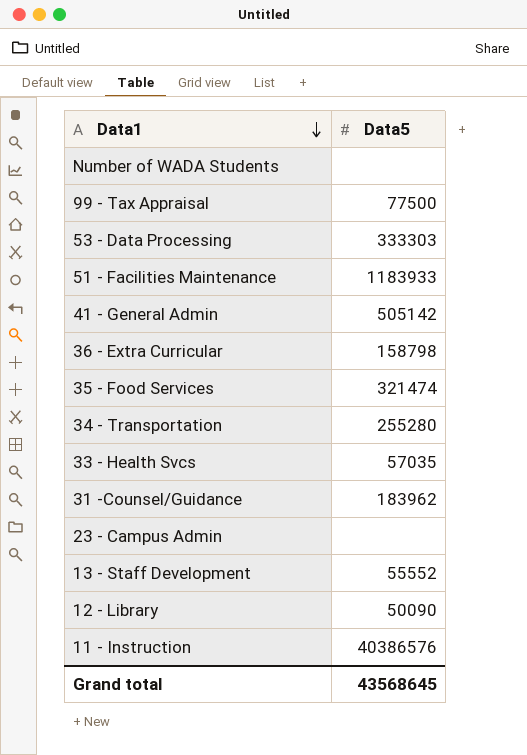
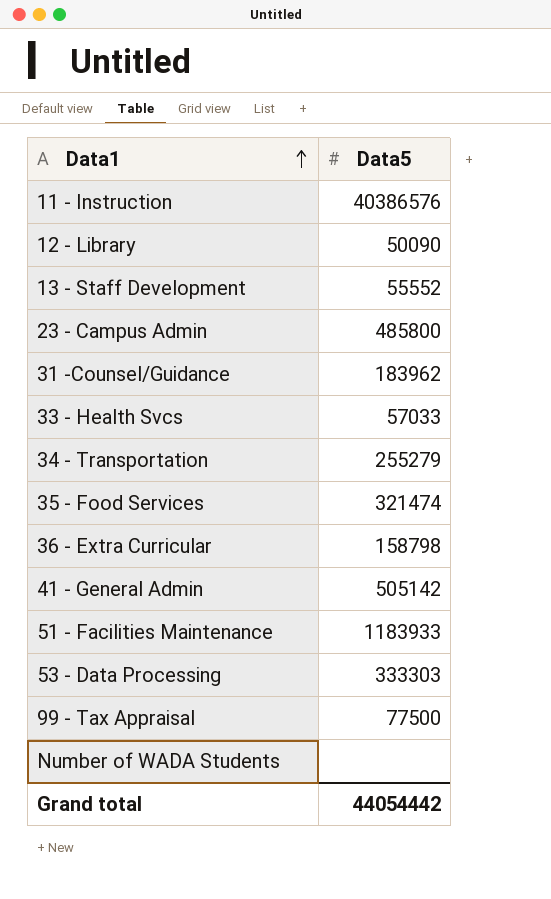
row order: Data1 descending -> Data1 ascending
23 - Campus Admin | Data5: none -> 485800
33 - Health Svcs | Data5: 57035 -> 57033
34 - Transportation | Data5: 255280 -> 255279
Grand total | Data5: 43568645 -> 44054442

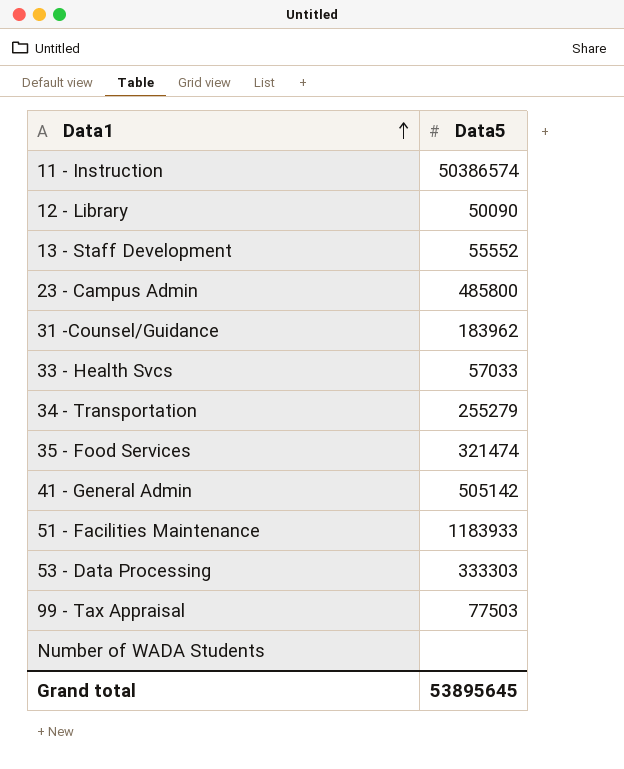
row 36 - Extra Curricular: 158798 -> none
11 - Instruction | Data5: 40386576 -> 50386574
99 - Tax Appraisal | Data5: 77500 -> 77503
Grand total | Data5: 44054442 -> 53895645

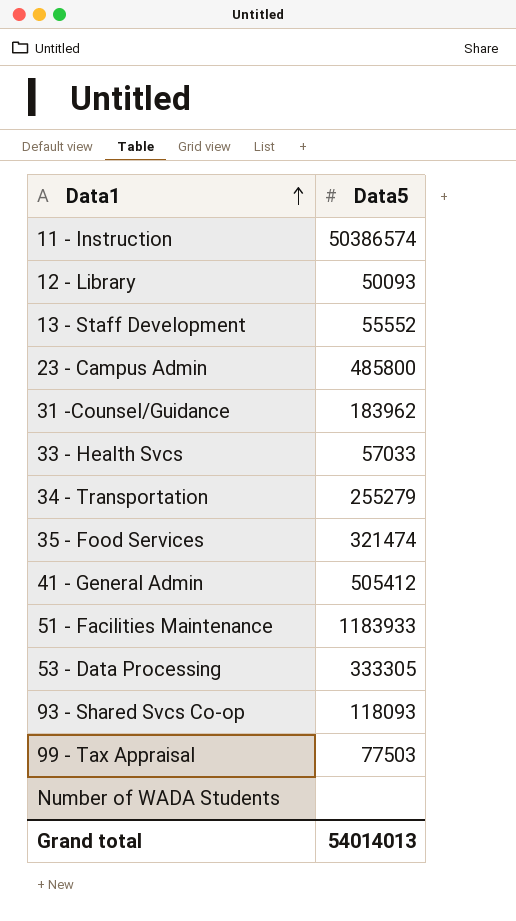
12 - Library | Data5: 50090 -> 50093
41 - General Admin | Data5: 505142 -> 505412
53 - Data Processing | Data5: 333303 -> 333305
row 93 - Shared Svcs Co-op: none -> 118093
Grand total | Data5: 53895645 -> 54014013

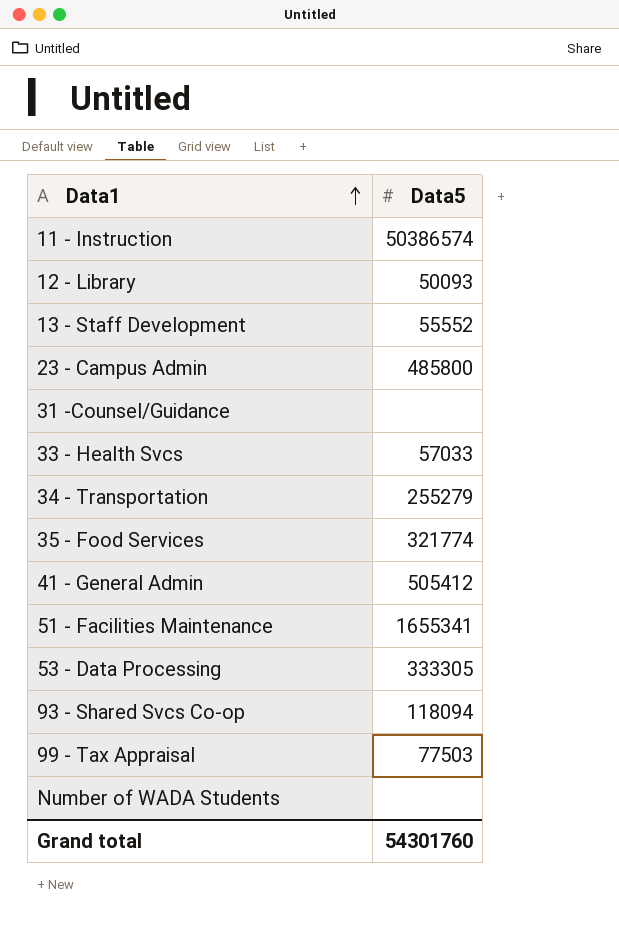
31 -Counsel/Guidance | Data5: 183962 -> none
35 - Food Services | Data5: 321474 -> 321774
51 - Facilities Maintenance | Data5: 1183933 -> 1655341
93 - Shared Svcs Co-op | Data5: 118093 -> 118094
Grand total | Data5: 54014013 -> 54301760

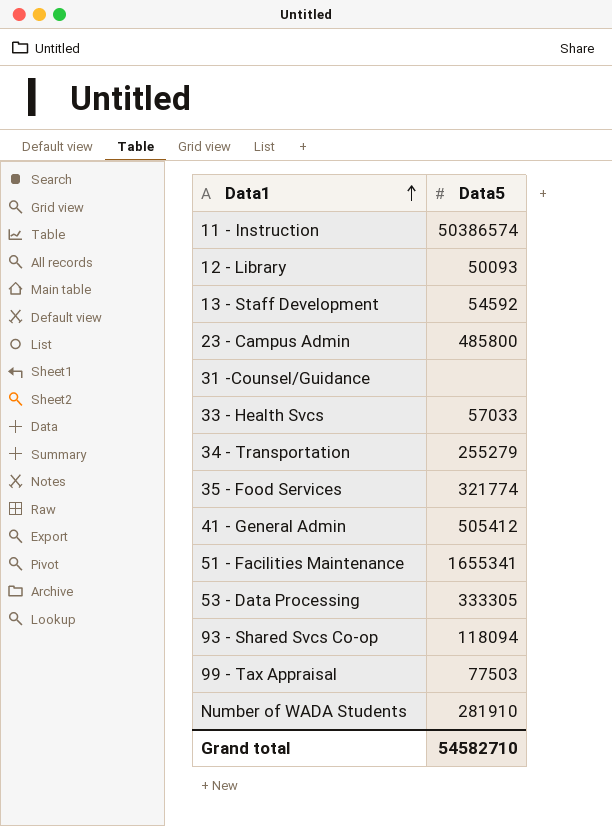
13 - Staff Development | Data5: 55552 -> 54592
Number of WADA Students | Data5: none -> 281910
Grand total | Data5: 54301760 -> 54582710

